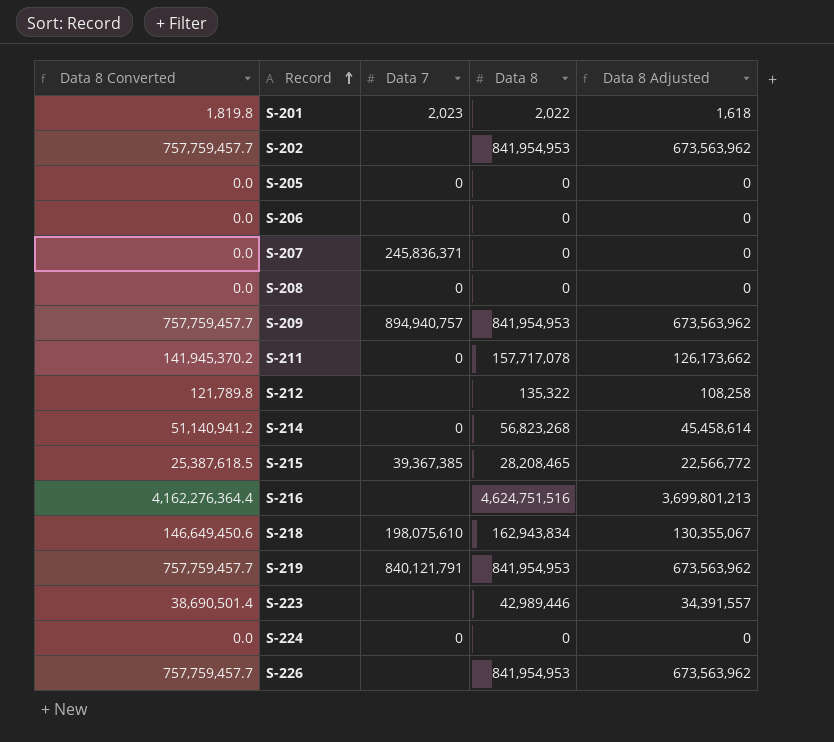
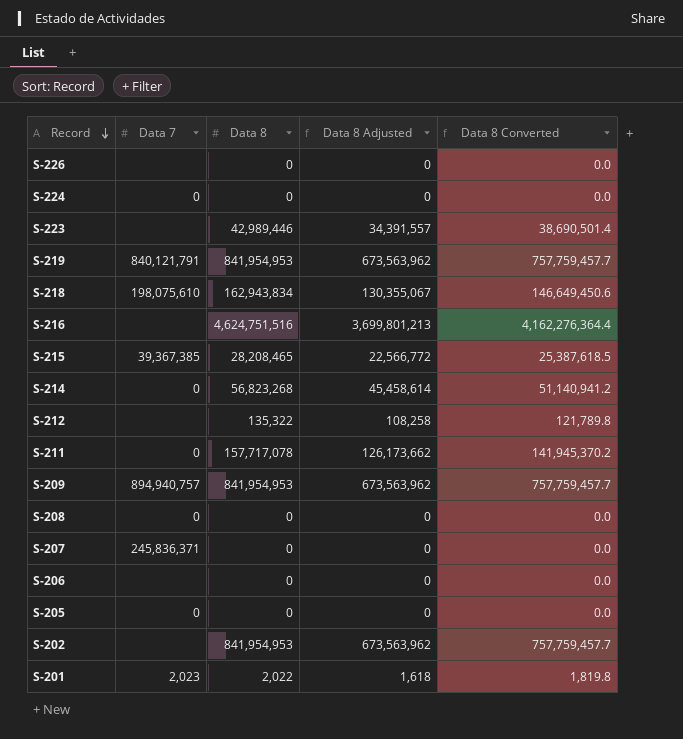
row order: Record ascending -> Record descending
column Data 8 Converted | position: 1 -> 5
S-226 | Data 8: 841,954,953 -> 0
S-226 | Data 8 Adjusted: 673,563,962 -> 0
S-226 | Data 8 Converted: 757,759,457.7 -> 0.0

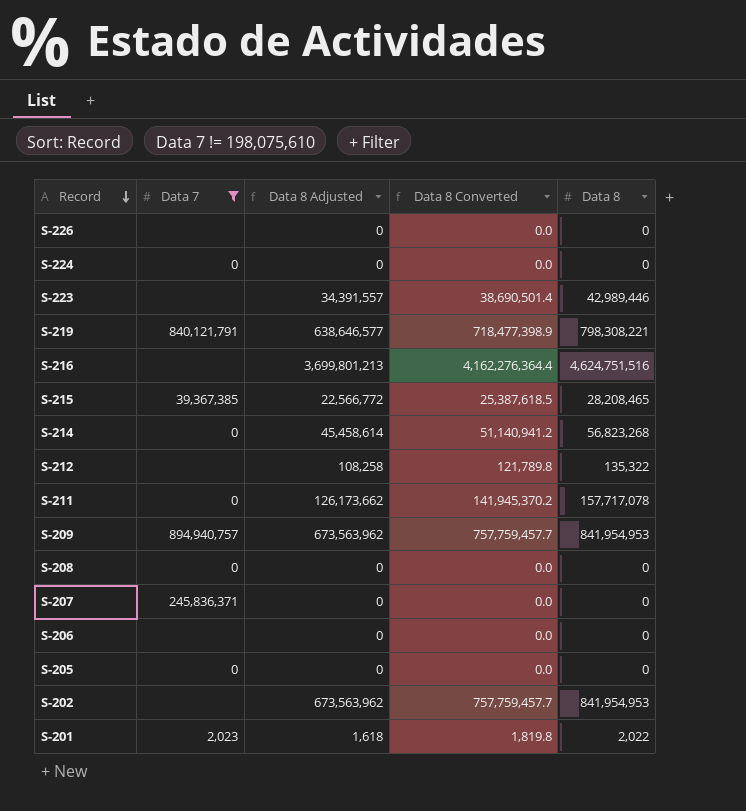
filter: none -> Data 7 != 198,075,610
column Data 8 | position: 3 -> 5
S-219 | Data 8 Adjusted: 673,563,962 -> 638,646,577
S-219 | Data 8 Converted: 757,759,457.7 -> 718,477,398.9
S-219 | Data 8: 841,954,953 -> 798,308,221

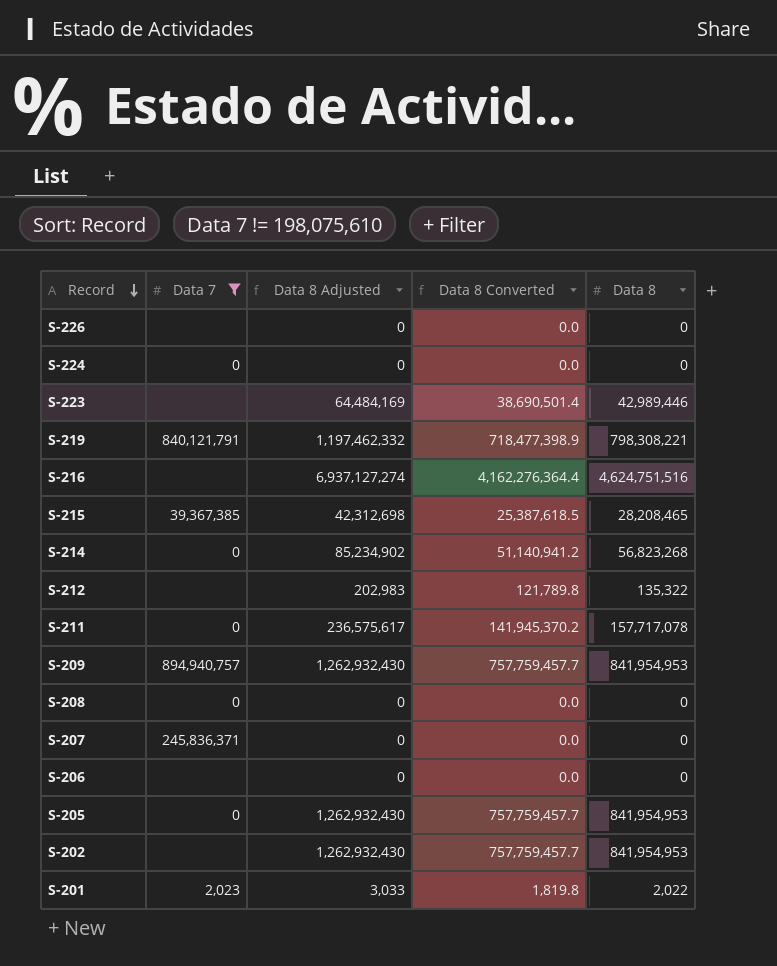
column Data 8 Adjusted | formula: [Data 8] * 0.8 -> [Data 8] * 1.5
S-205 | Data 8 Converted: 0.0 -> 757,759,457.7
S-205 | Data 8: 0 -> 841,954,953

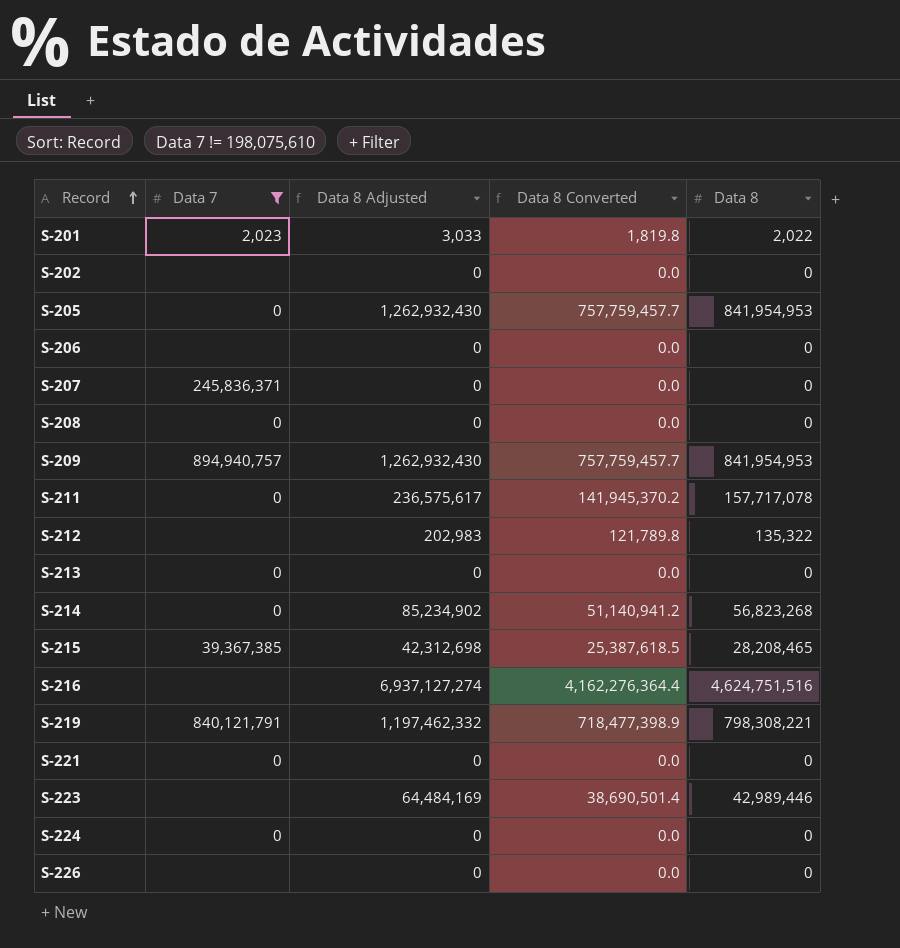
row order: Record descending -> Record ascending
S-202 | Data 8 Adjusted: 1,262,932,430 -> 0
S-202 | Data 8 Converted: 757,759,457.7 -> 0.0
S-202 | Data 8: 841,954,953 -> 0
row S-213: none -> 0 | 0 | 0.0 | 0
row S-221: none -> 0 | 0 | 0.0 | 0

